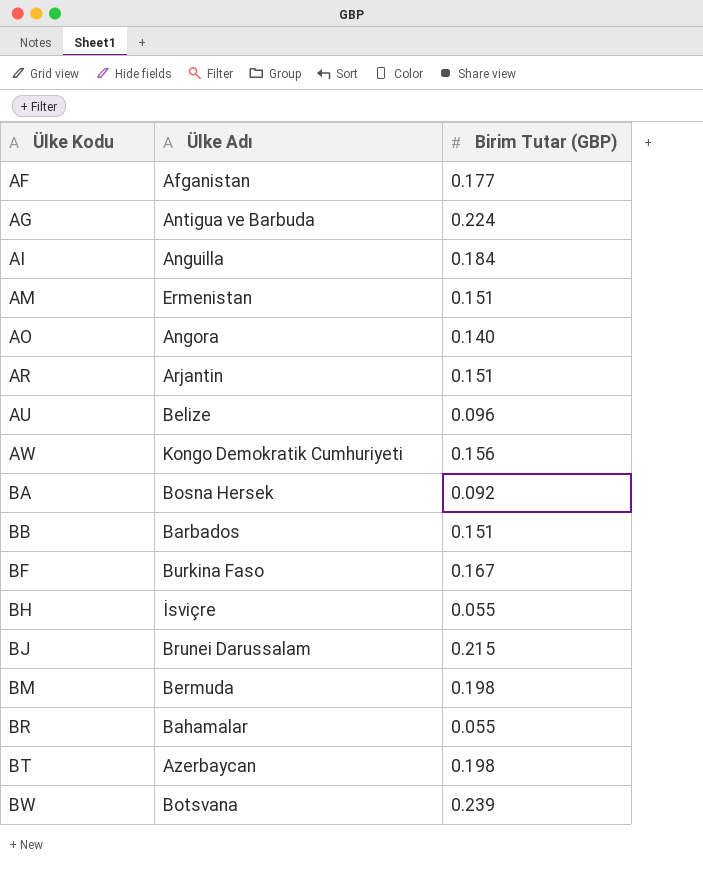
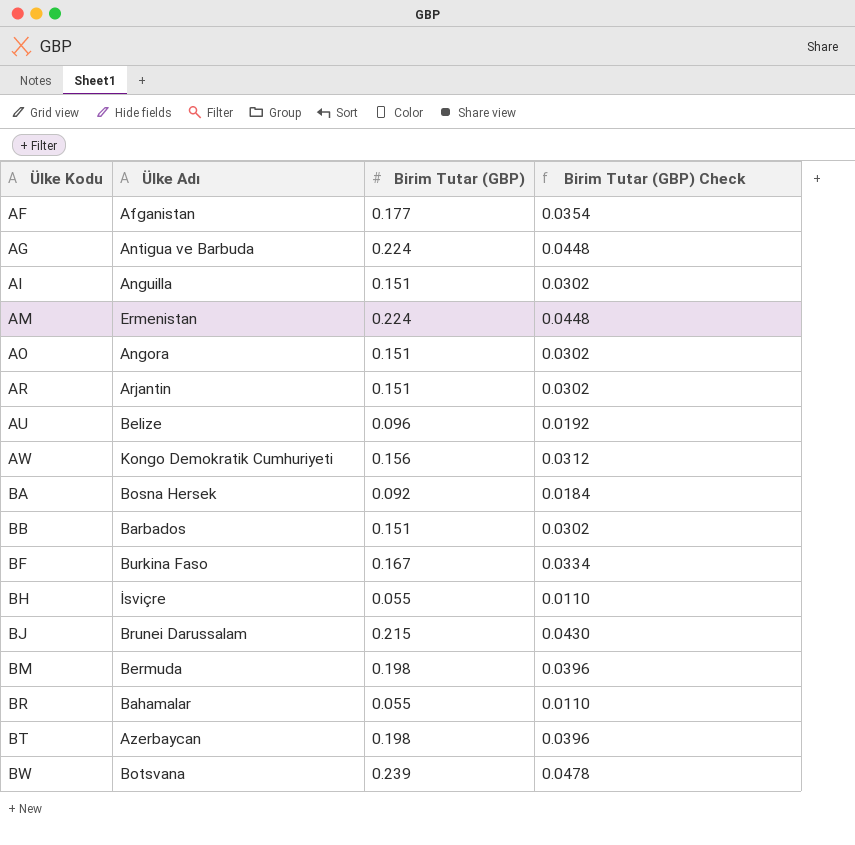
column Birim Tutar (GBP) Check | formula: none -> [Birim Tutar (GBP)] * 0.2
AI | Birim Tutar (GBP): 0.184 -> 0.151
AM | Birim Tutar (GBP): 0.151 -> 0.224
AO | Birim Tutar (GBP): 0.140 -> 0.151

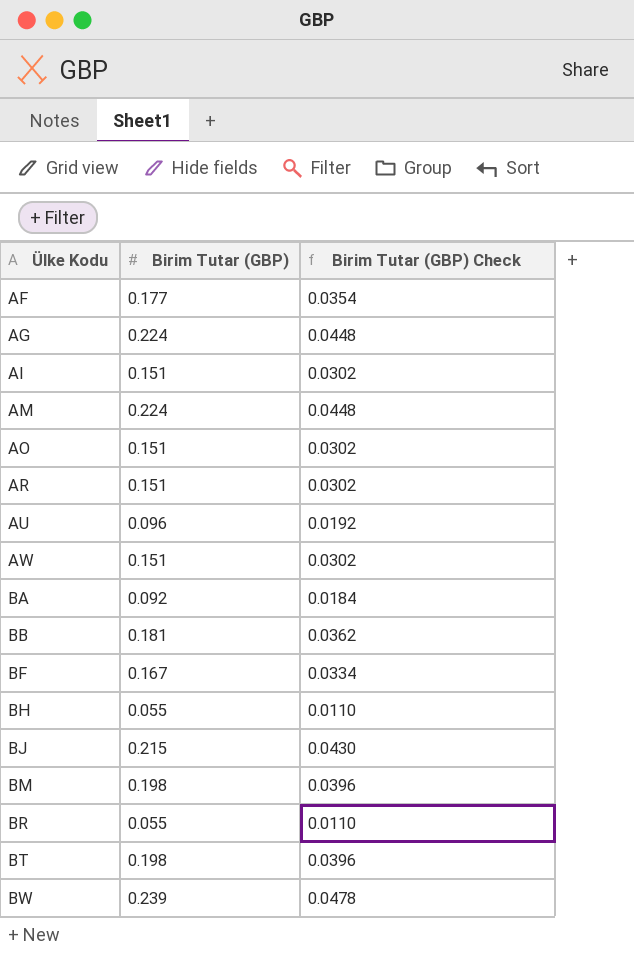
column Ülke Adı | position: 2 -> none
AW | Birim Tutar (GBP): 0.156 -> 0.151
AW | Birim Tutar (GBP) Check: 0.0312 -> 0.0302
BB | Birim Tutar (GBP): 0.151 -> 0.181
BB | Birim Tutar (GBP) Check: 0.0302 -> 0.0362

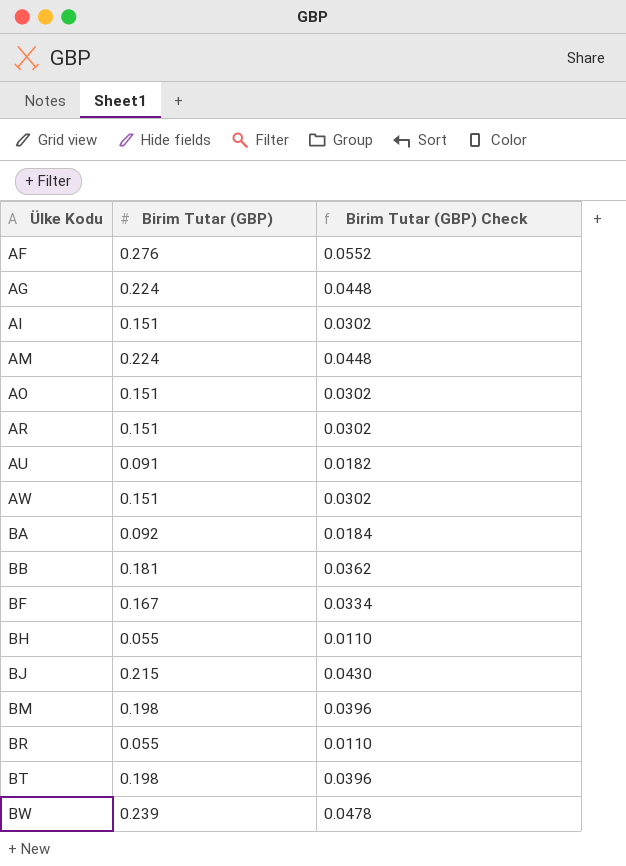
AF | Birim Tutar (GBP): 0.177 -> 0.276
AF | Birim Tutar (GBP) Check: 0.0354 -> 0.0552
AU | Birim Tutar (GBP): 0.096 -> 0.091
AU | Birim Tutar (GBP) Check: 0.0192 -> 0.0182

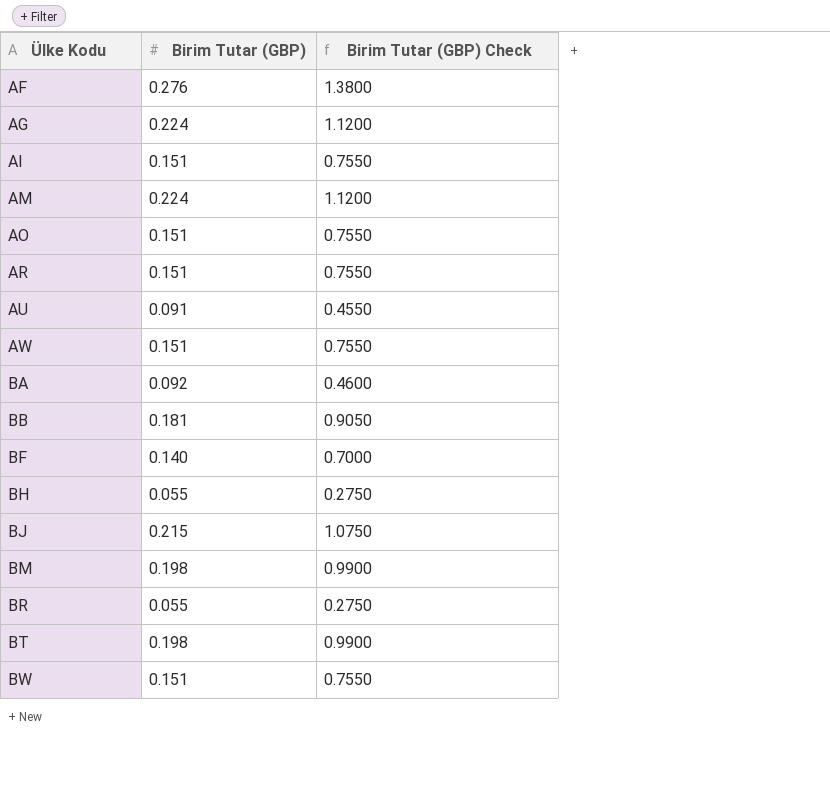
column Birim Tutar (GBP) Check | formula: [Birim Tutar (GBP)] * 0.2 -> [Birim Tutar (GBP)] * 5
BF | Birim Tutar (GBP): 0.167 -> 0.140
BW | Birim Tutar (GBP): 0.239 -> 0.151

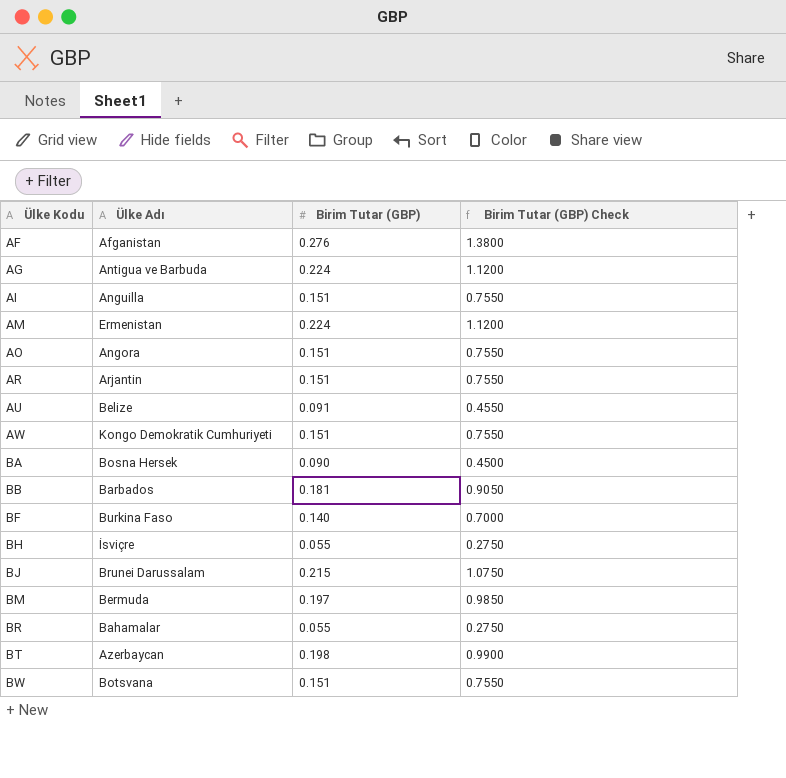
column Ülke Adı | position: none -> 2
BA | Birim Tutar (GBP): 0.092 -> 0.090
BA | Birim Tutar (GBP) Check: 0.4600 -> 0.4500
BM | Birim Tutar (GBP): 0.198 -> 0.197
BM | Birim Tutar (GBP) Check: 0.9900 -> 0.9850

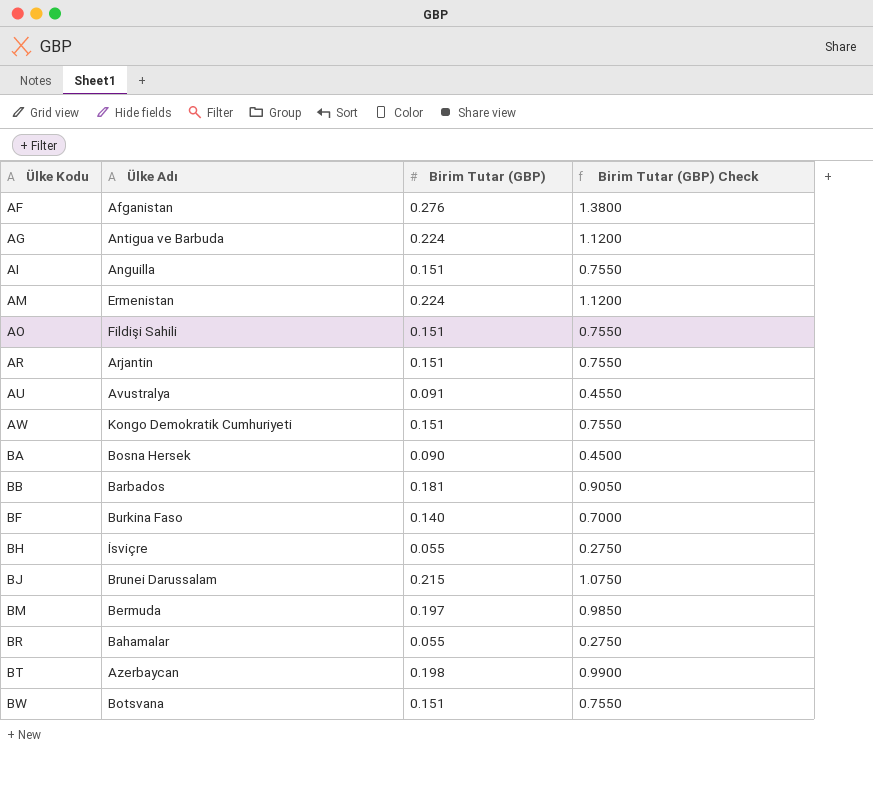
AO | Ülke Adı: Angora -> Fildişi Sahili
AU | Ülke Adı: Belize -> Avustralya

